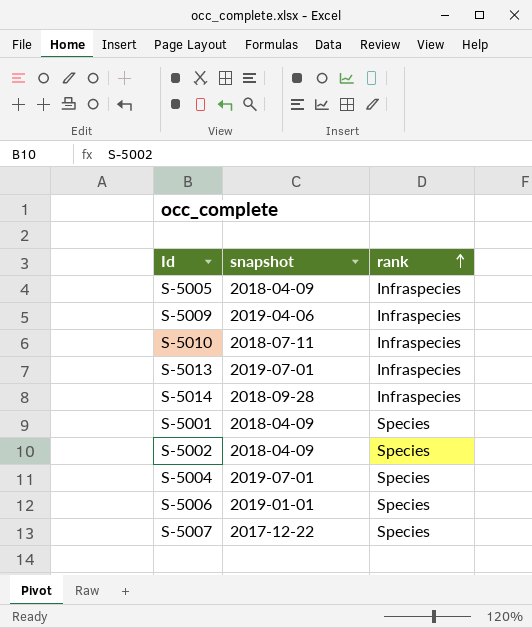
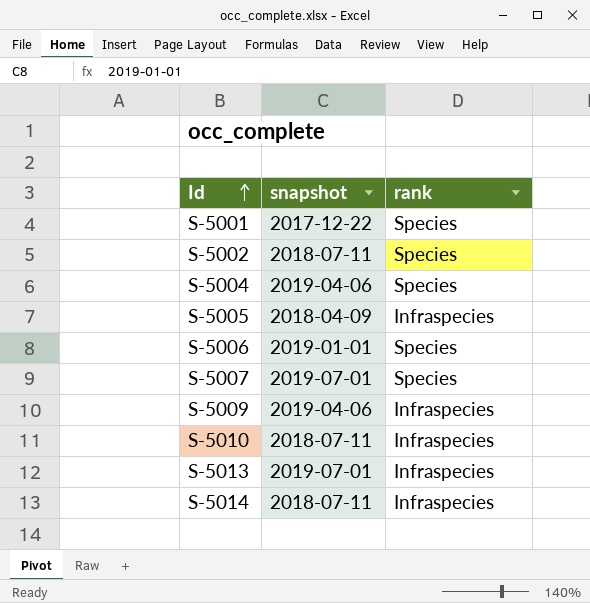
row order: rank ascending -> Id ascending
S-5001 | snapshot: 2018-04-09 -> 2017-12-22
S-5002 | snapshot: 2018-04-09 -> 2018-07-11
S-5004 | snapshot: 2019-07-01 -> 2019-04-06
S-5007 | snapshot: 2017-12-22 -> 2019-07-01
S-5014 | snapshot: 2018-09-28 -> 2018-07-11

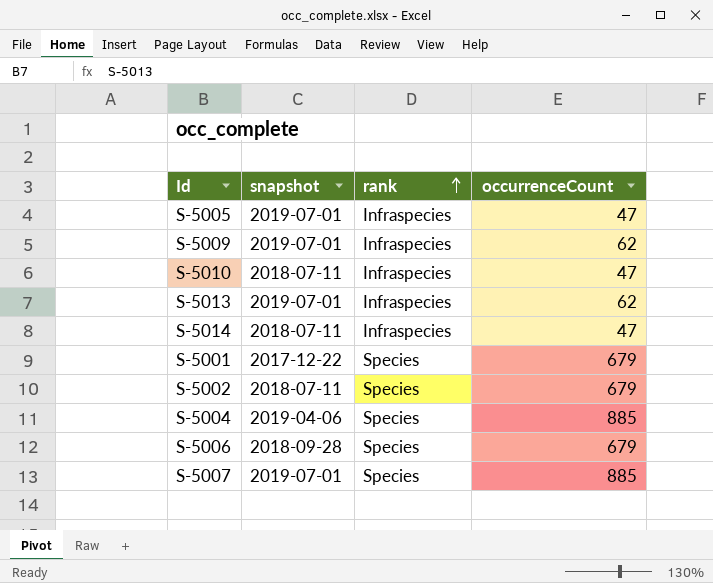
row order: Id ascending -> rank ascending
column occurrenceCount | position: none -> 4
S-5005 | snapshot: 2018-04-09 -> 2019-07-01
S-5009 | snapshot: 2019-04-06 -> 2019-07-01
S-5006 | snapshot: 2019-01-01 -> 2018-09-28

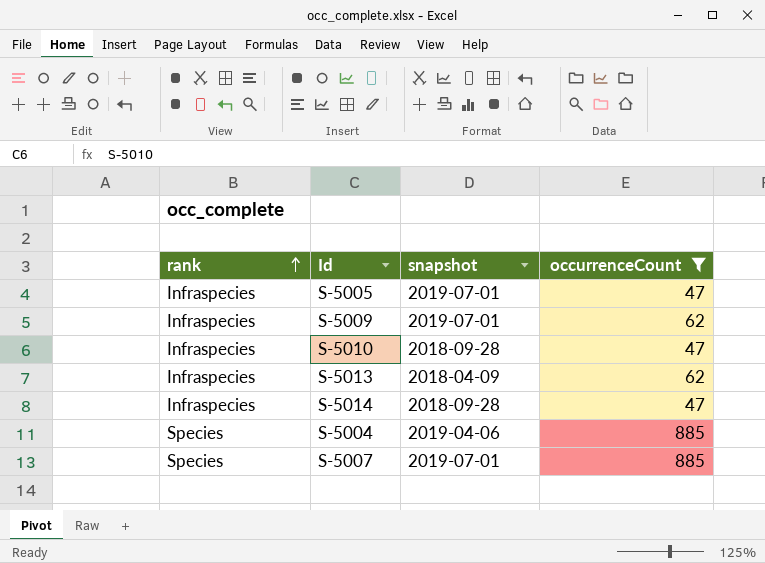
filter: none -> occurrenceCount != 679
column rank | position: 3 -> 1
S-5010 | snapshot: 2018-07-11 -> 2018-09-28
S-5013 | snapshot: 2019-07-01 -> 2018-04-09
S-5014 | snapshot: 2018-07-11 -> 2018-09-28

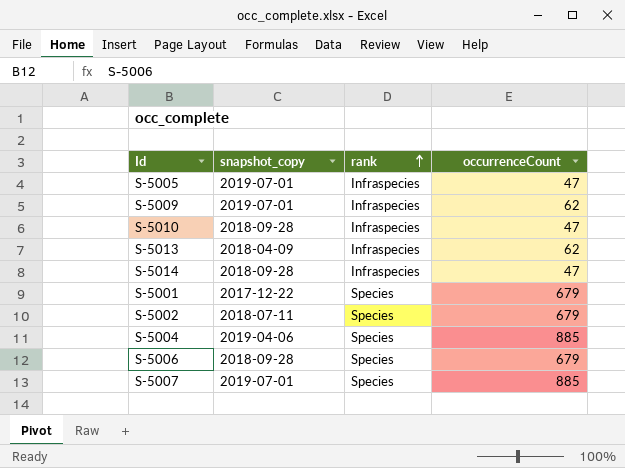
filter: occurrenceCount != 679 -> none
column name: snapshot -> snapshot_copy
column rank | position: 1 -> 3

